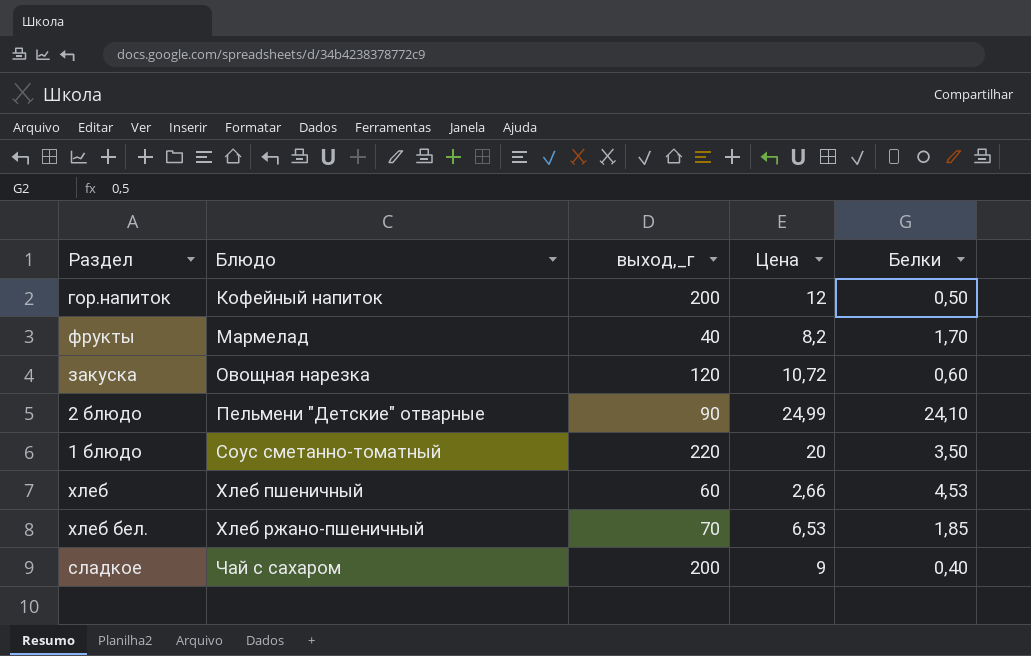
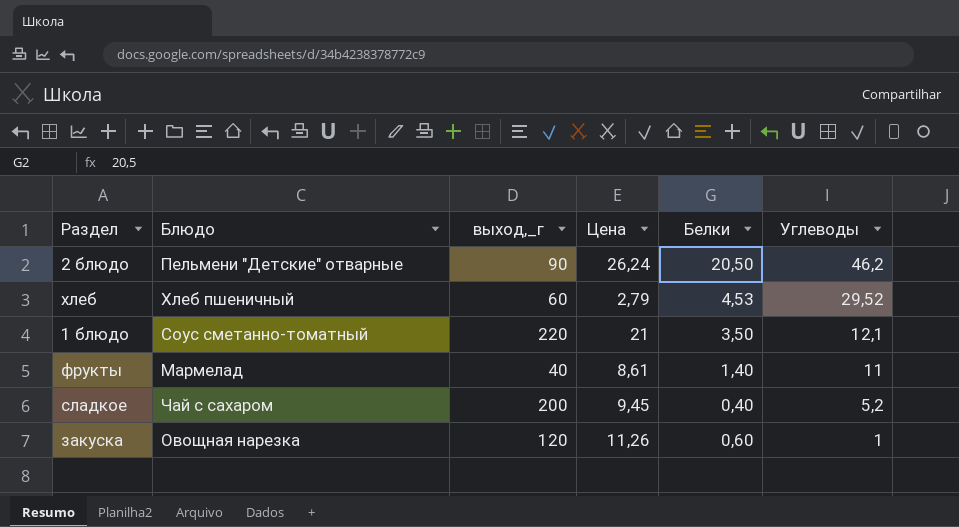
row order: Блюдо ascending -> Углеводы descending
column Углеводы | position: none -> 6
row гор.напиток: Кофейный напиток | 200 | 12 | 0,50 -> none
row хлеб бел.: Хлеб ржано-пшеничный | 70 | 6,53 | 1,85 -> none
2 блюдо | Цена: 24,99 -> 26,24
2 блюдо | Белки: 24,10 -> 20,50
хлеб | Цена: 2,66 -> 2,79
1 блюдо | Цена: 20 -> 21
фрукты | Цена: 8,2 -> 8,61
фрукты | Белки: 1,70 -> 1,40
сладкое | Цена: 9 -> 9,45
закуска | Цена: 10,72 -> 11,26

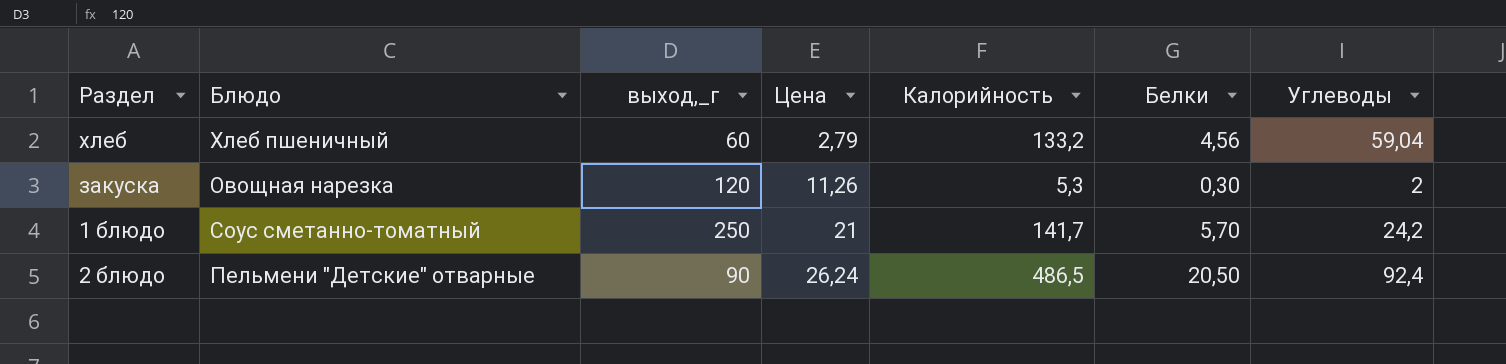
row order: Углеводы descending -> Цена ascending
column Калорийность | position: none -> 5
row фрукты: Мармелад | 40 | 8,61 | 1,40 | 11 -> none
row сладкое: Чай с сахаром | 200 | 9,45 | 0,40 | 5,2 -> none
хлеб | Белки: 4,53 -> 4,56
хлеб | Углеводы: 29,52 -> 59,04
закуска | Белки: 0,60 -> 0,30
закуска | Углеводы: 1 -> 2
1 блюдо | выход,_г: 220 -> 250
1 блюдо | Белки: 3,50 -> 5,70
1 блюдо | Углеводы: 12,1 -> 24,2
2 блюдо | Углеводы: 46,2 -> 92,4

